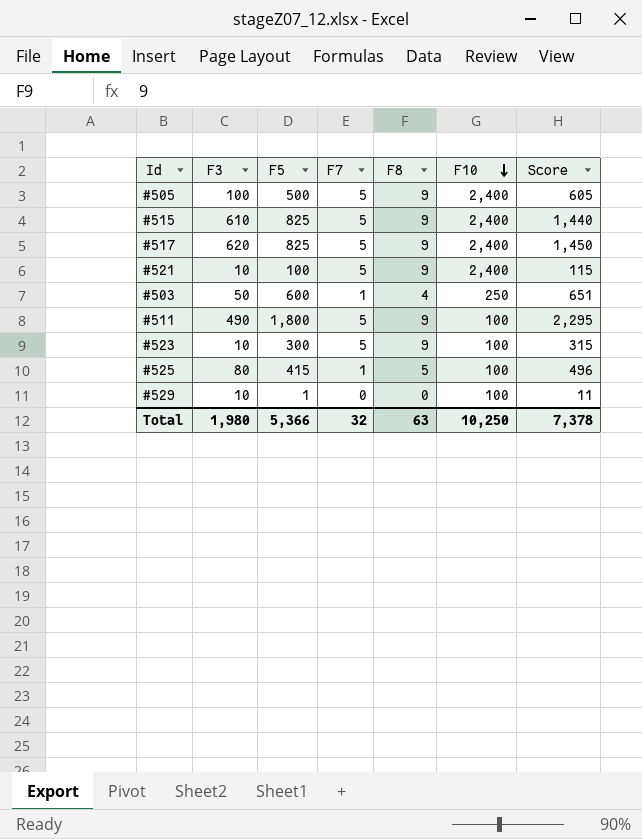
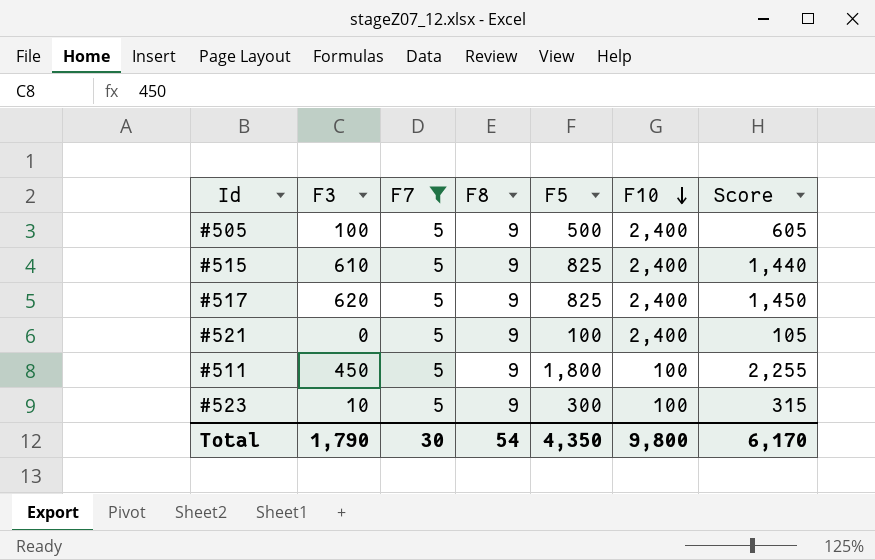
filter: none -> F7 = 5
column F5 | position: 3 -> 5
#521 | F3: 10 -> 0
#521 | Score: 115 -> 105
#511 | F3: 490 -> 450
#511 | Score: 2,295 -> 2,255
Total | F3: 1,980 -> 1,790
Total | F7: 32 -> 30
Total | F8: 63 -> 54
Total | F5: 5,366 -> 4,350
Total | F10: 10,250 -> 9,800
Total | Score: 7,378 -> 6,170

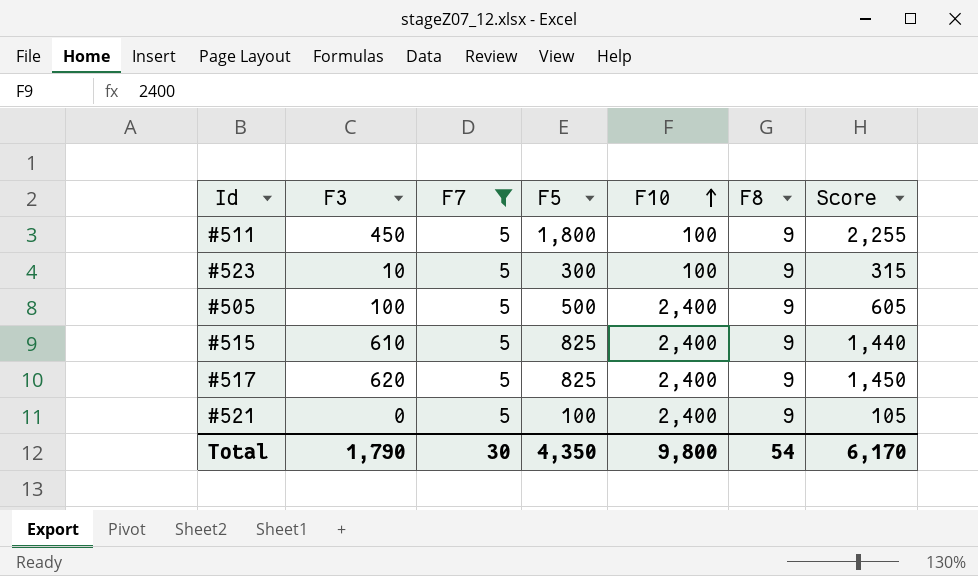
row order: F10 descending -> F10 ascending
column F8 | position: 4 -> 6

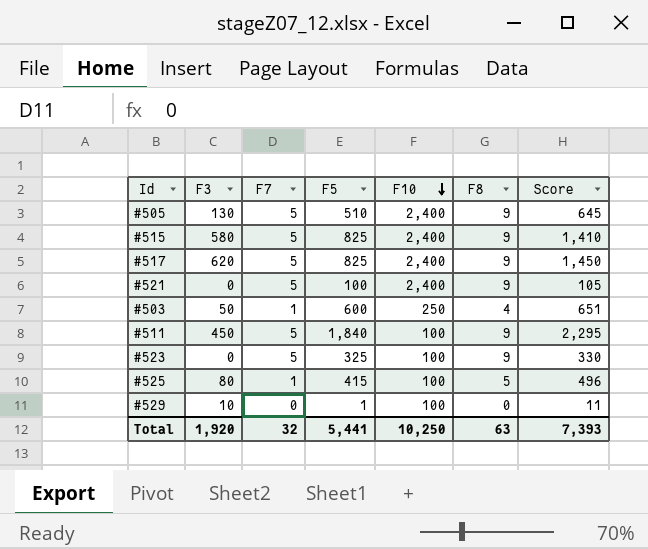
filter: F7 = 5 -> none
row order: F10 ascending -> F10 descending
#505 | F3: 100 -> 130
#505 | F5: 500 -> 510
#505 | Score: 605 -> 645
#515 | F3: 610 -> 580
#515 | Score: 1,440 -> 1,410
#511 | F5: 1,800 -> 1,840
#511 | Score: 2,255 -> 2,295
#523 | F3: 10 -> 0
#523 | F5: 300 -> 325
#523 | Score: 315 -> 330
Total | F3: 1,790 -> 1,920
Total | F7: 30 -> 32
Total | F5: 4,350 -> 5,441
Total | F10: 9,800 -> 10,250
Total | F8: 54 -> 63
Total | Score: 6,170 -> 7,393

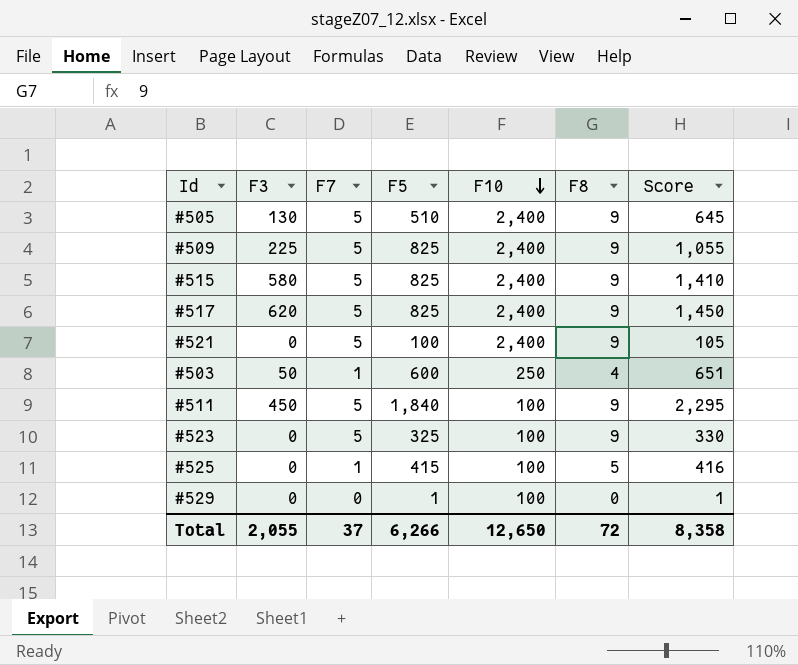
row #509: none -> 225 | 5 | 825 | 2,400 | 9 | 1,055
#525 | F3: 80 -> 0
#525 | Score: 496 -> 416
#529 | F3: 10 -> 0
#529 | Score: 11 -> 1
Total | F3: 1,920 -> 2,055
Total | F7: 32 -> 37
Total | F5: 5,441 -> 6,266
Total | F10: 10,250 -> 12,650
Total | F8: 63 -> 72
Total | Score: 7,393 -> 8,358

